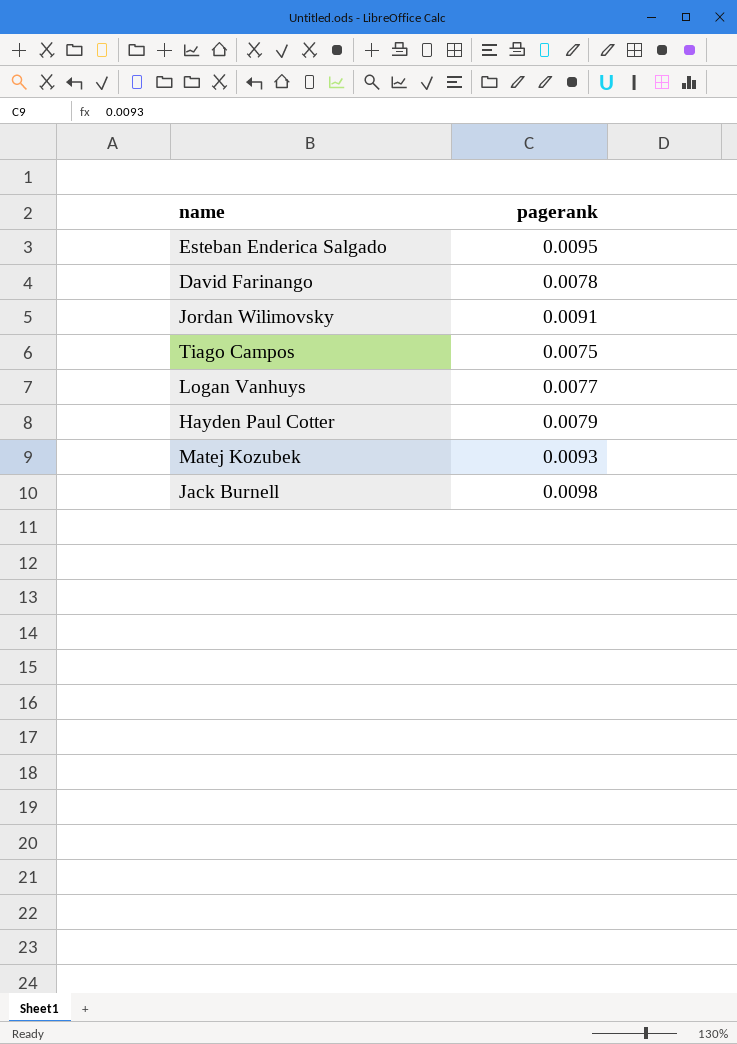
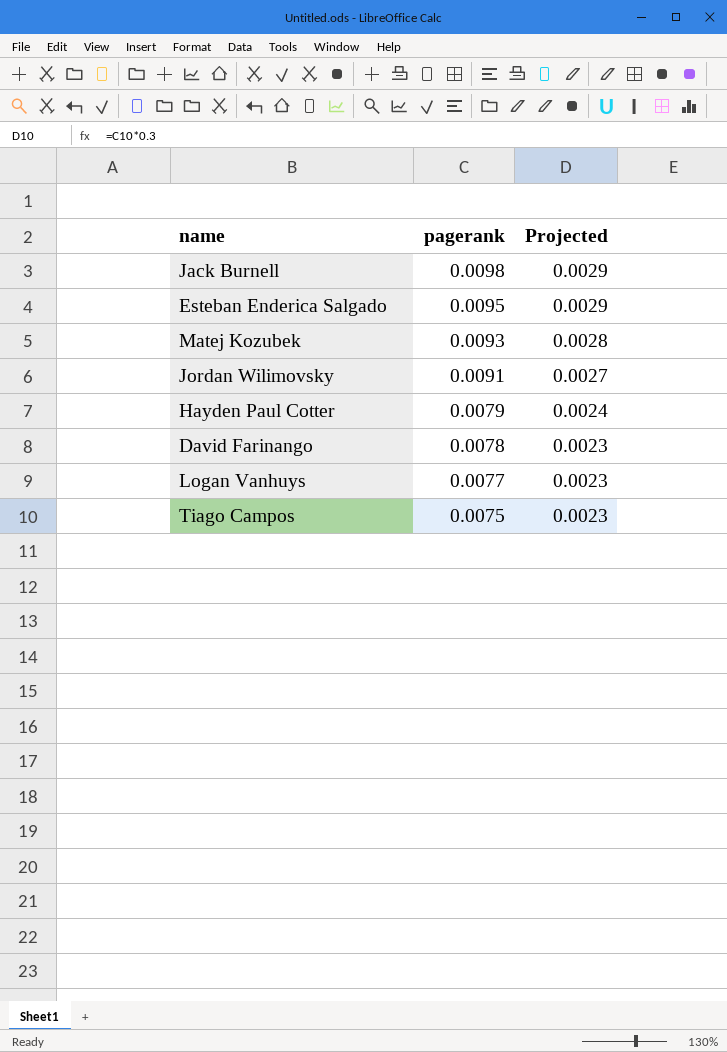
row order: none -> pagerank descending
column Projected | formula: none -> [pagerank] * 0.3

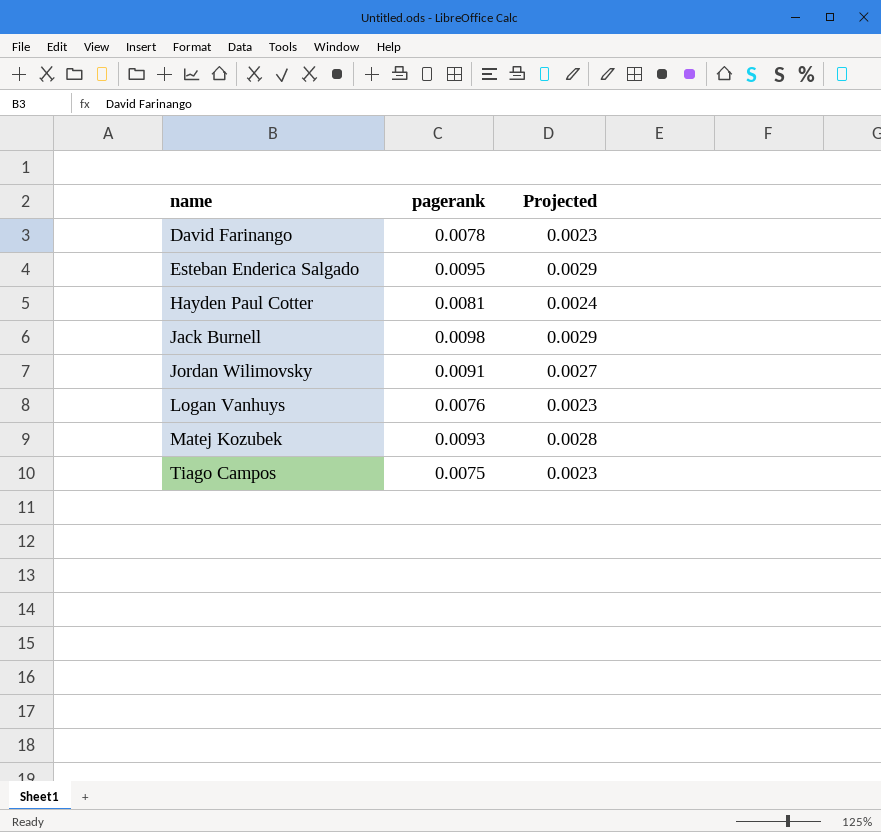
row order: pagerank descending -> name ascending
Hayden Paul Cotter | pagerank: 0.0079 -> 0.0081
Logan Vanhuys | pagerank: 0.0077 -> 0.0076

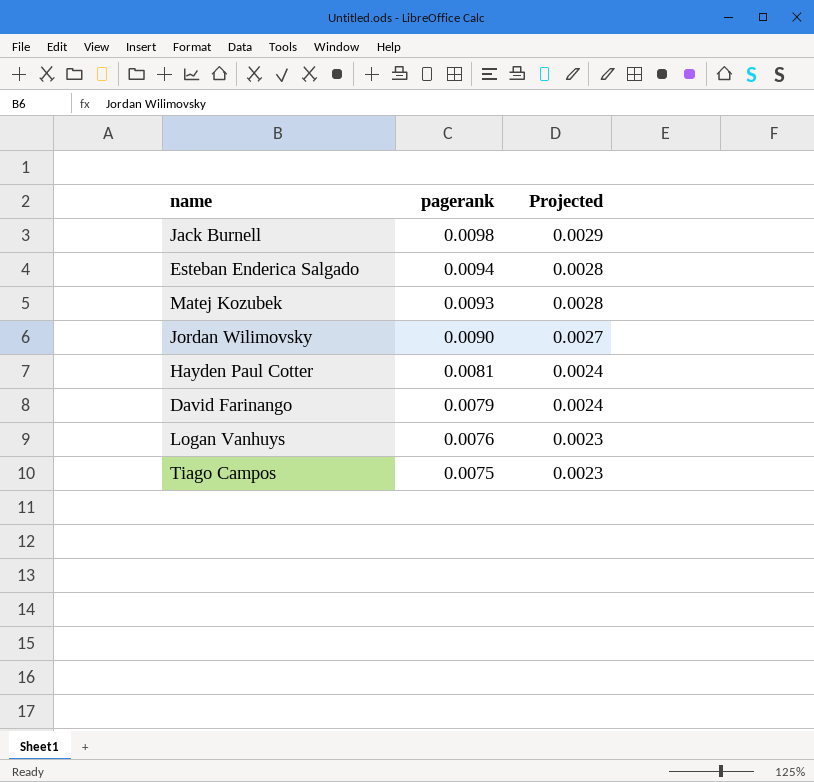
row order: name ascending -> pagerank descending
Esteban Enderica Salgado | pagerank: 0.0095 -> 0.0094
Esteban Enderica Salgado | Projected: 0.0029 -> 0.0028
Jordan Wilimovsky | pagerank: 0.0091 -> 0.0090
David Farinango | pagerank: 0.0078 -> 0.0079
David Farinango | Projected: 0.0023 -> 0.0024

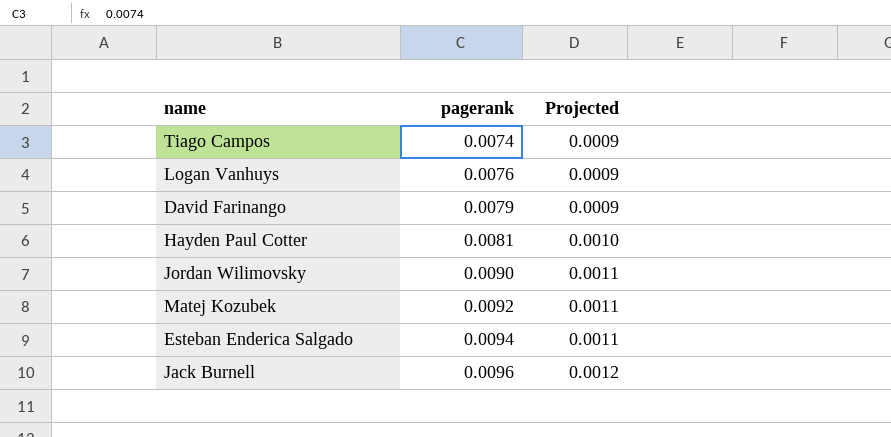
row order: pagerank descending -> pagerank ascending
column Projected | formula: [pagerank] * 0.3 -> [pagerank] * 0.12
Tiago Campos | pagerank: 0.0075 -> 0.0074
Matej Kozubek | pagerank: 0.0093 -> 0.0092
Jack Burnell | pagerank: 0.0098 -> 0.0096

